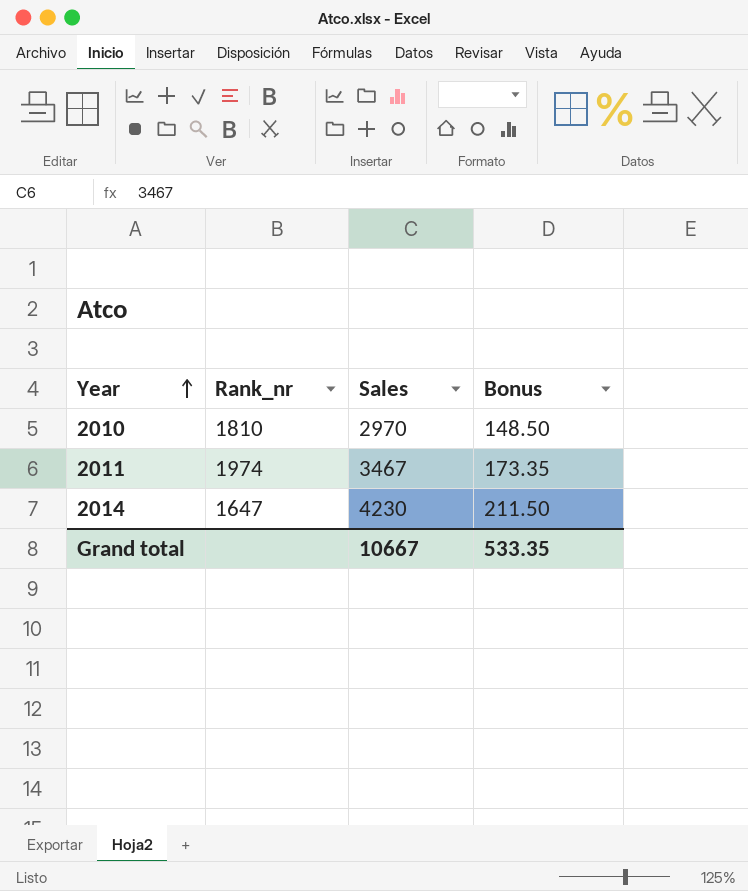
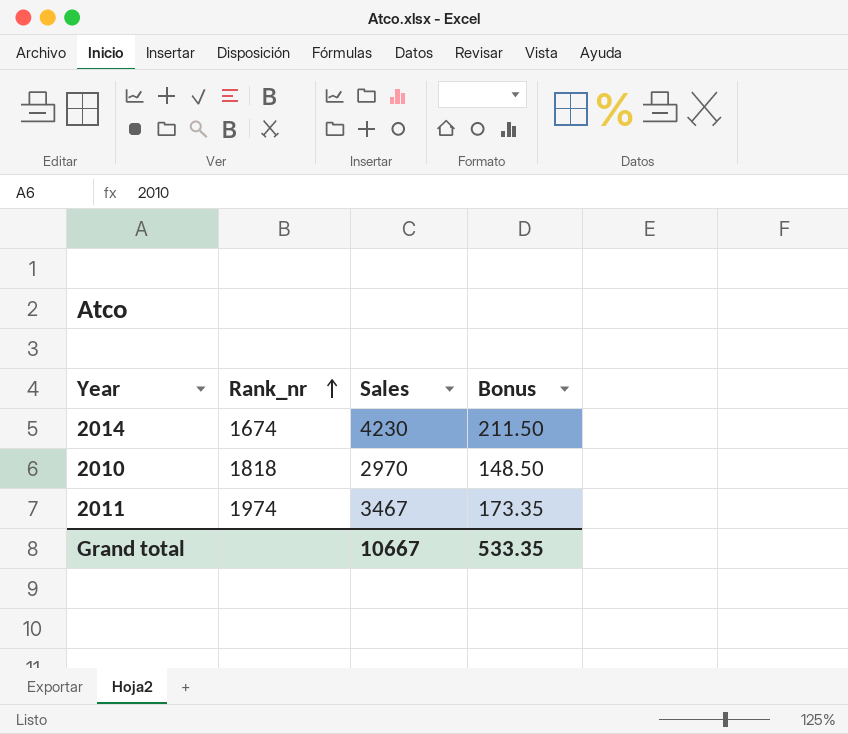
row order: Year ascending -> Rank_nr ascending
2014 | Rank_nr: 1647 -> 1674
2010 | Rank_nr: 1810 -> 1818

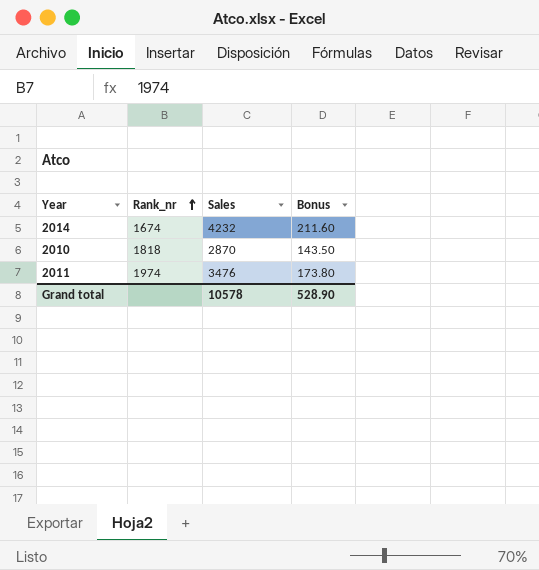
2014 | Sales: 4230 -> 4232
2014 | Bonus: 211.50 -> 211.60
2010 | Sales: 2970 -> 2870
2010 | Bonus: 148.50 -> 143.50
2011 | Sales: 3467 -> 3476
2011 | Bonus: 173.35 -> 173.80
Grand total | Sales: 10667 -> 10578
Grand total | Bonus: 533.35 -> 528.90

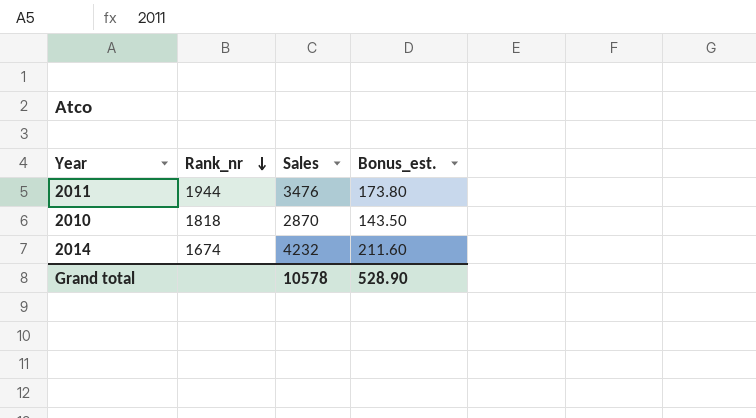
row order: Rank_nr ascending -> Rank_nr descending
column name: Bonus -> Bonus_est.
2011 | Rank_nr: 1974 -> 1944

